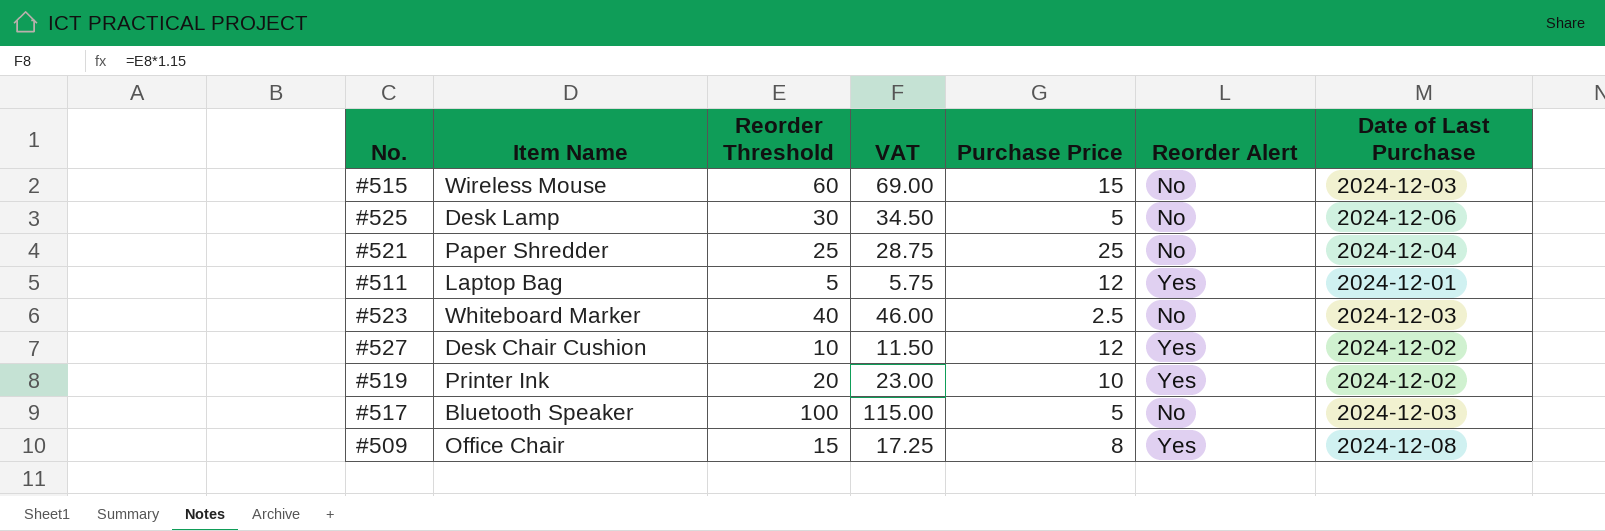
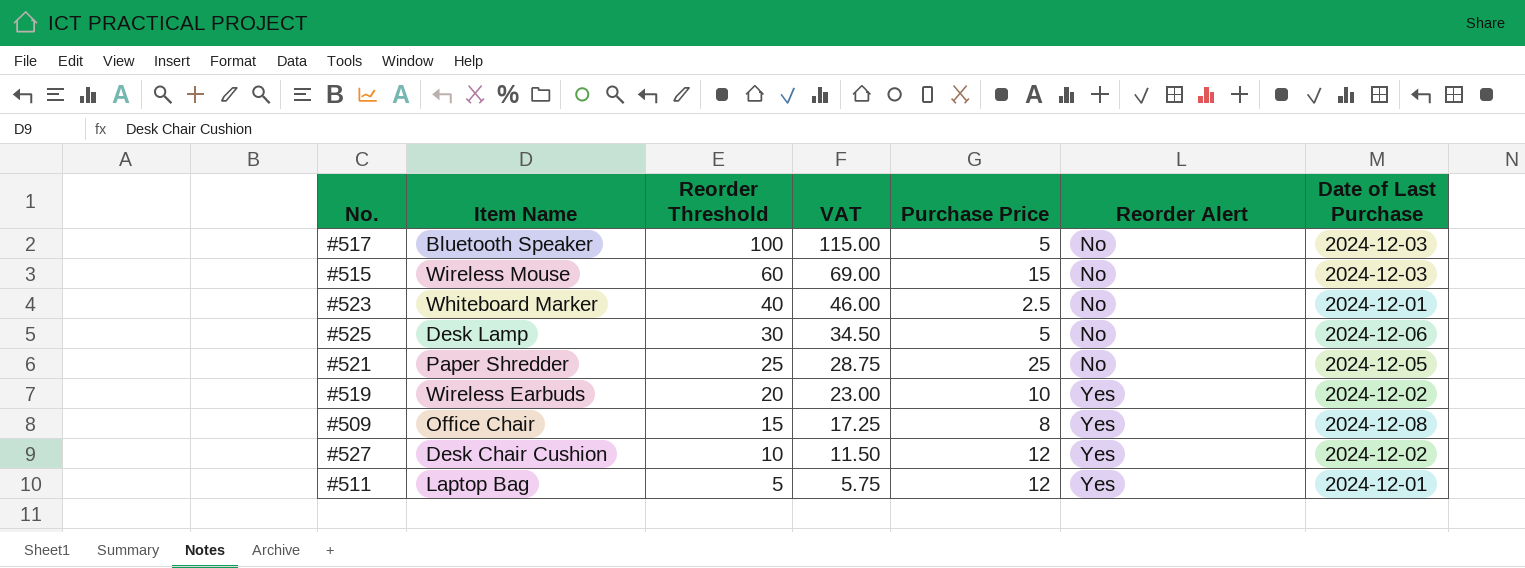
row order: none -> Reorder Threshold descending
#523 | Date of Last Purchase: 2024-12-03 -> 2024-12-01
#521 | Date of Last Purchase: 2024-12-04 -> 2024-12-05
#519 | Item Name: Printer Ink -> Wireless Earbuds

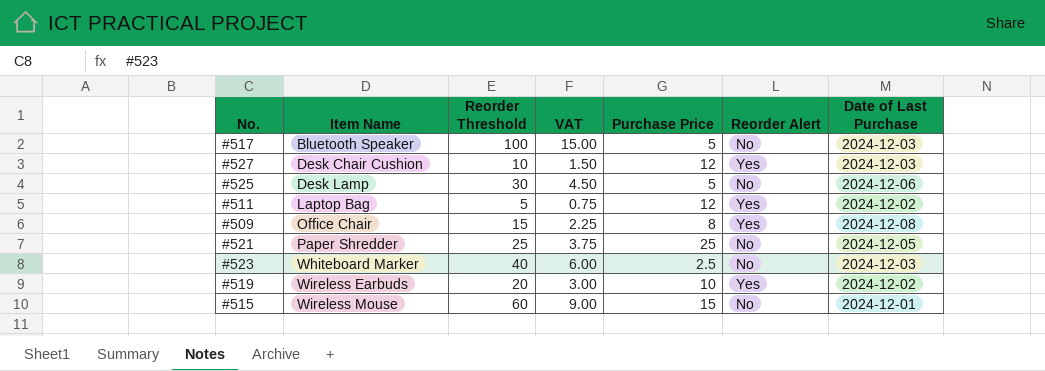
row order: Reorder Threshold descending -> Item Name ascending
column VAT | formula: [Reorder Threshold] * 1.15 -> [Reorder Threshold] * 0.15
#527 | Date of Last Purchase: 2024-12-02 -> 2024-12-03
#511 | Date of Last Purchase: 2024-12-01 -> 2024-12-02
#523 | Date of Last Purchase: 2024-12-01 -> 2024-12-03
#515 | Date of Last Purchase: 2024-12-03 -> 2024-12-01

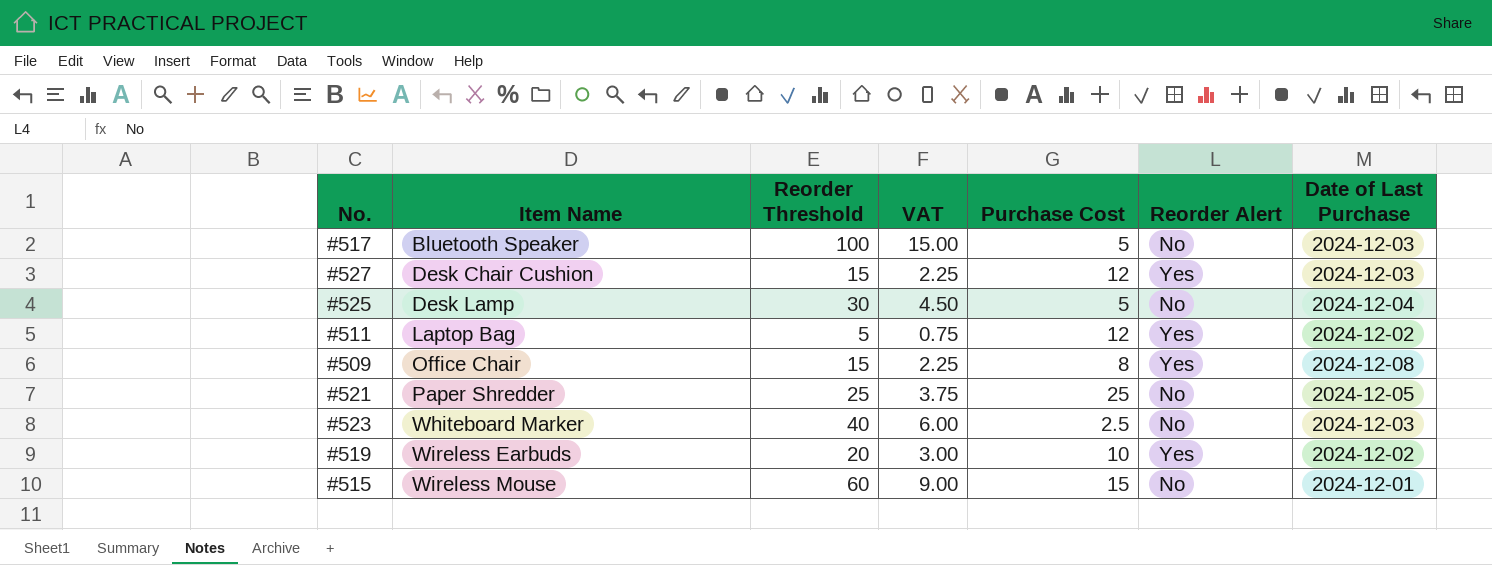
column name: Purchase Price -> Purchase Cost
#527 | Reorder Threshold: 10 -> 15
#527 | VAT: 1.50 -> 2.25
#525 | Date of Last Purchase: 2024-12-06 -> 2024-12-04

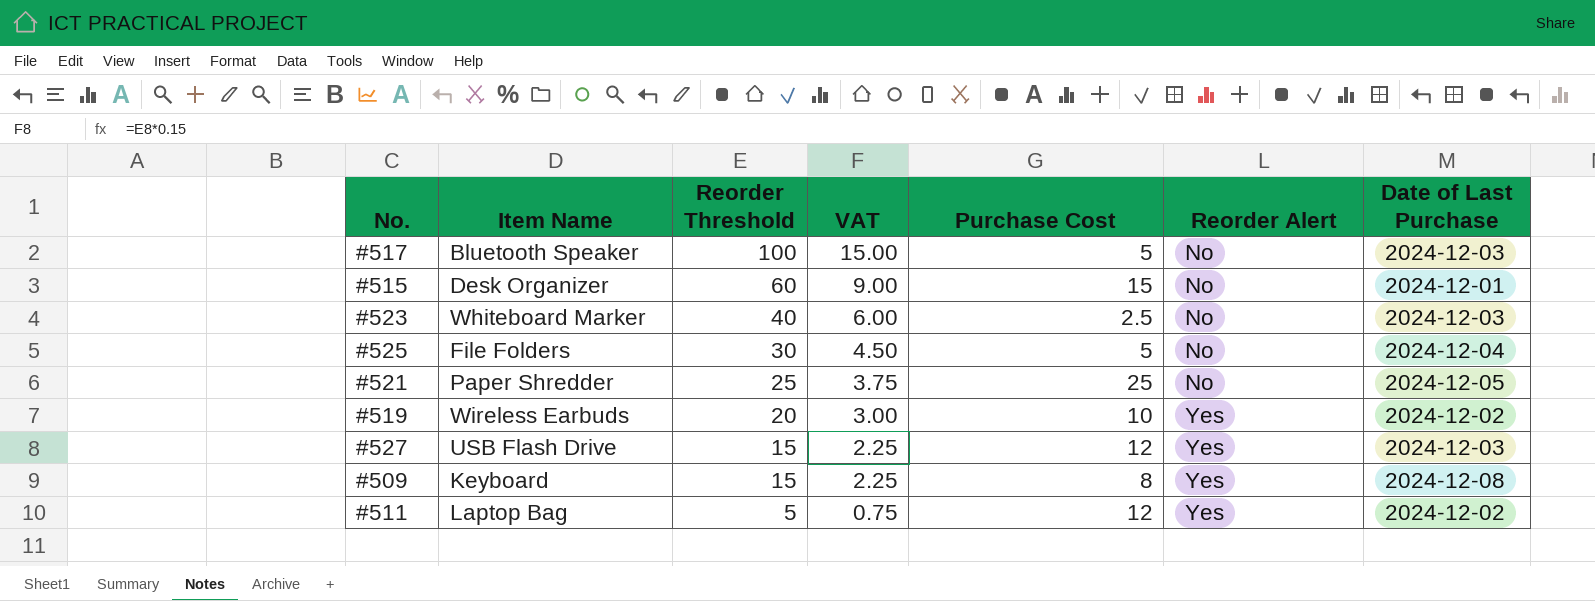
row order: Item Name ascending -> Reorder Threshold descending
#515 | Item Name: Wireless Mouse -> Desk Organizer
#525 | Item Name: Desk Lamp -> File Folders
#527 | Item Name: Desk Chair Cushion -> USB Flash Drive
#509 | Item Name: Office Chair -> Keyboard

